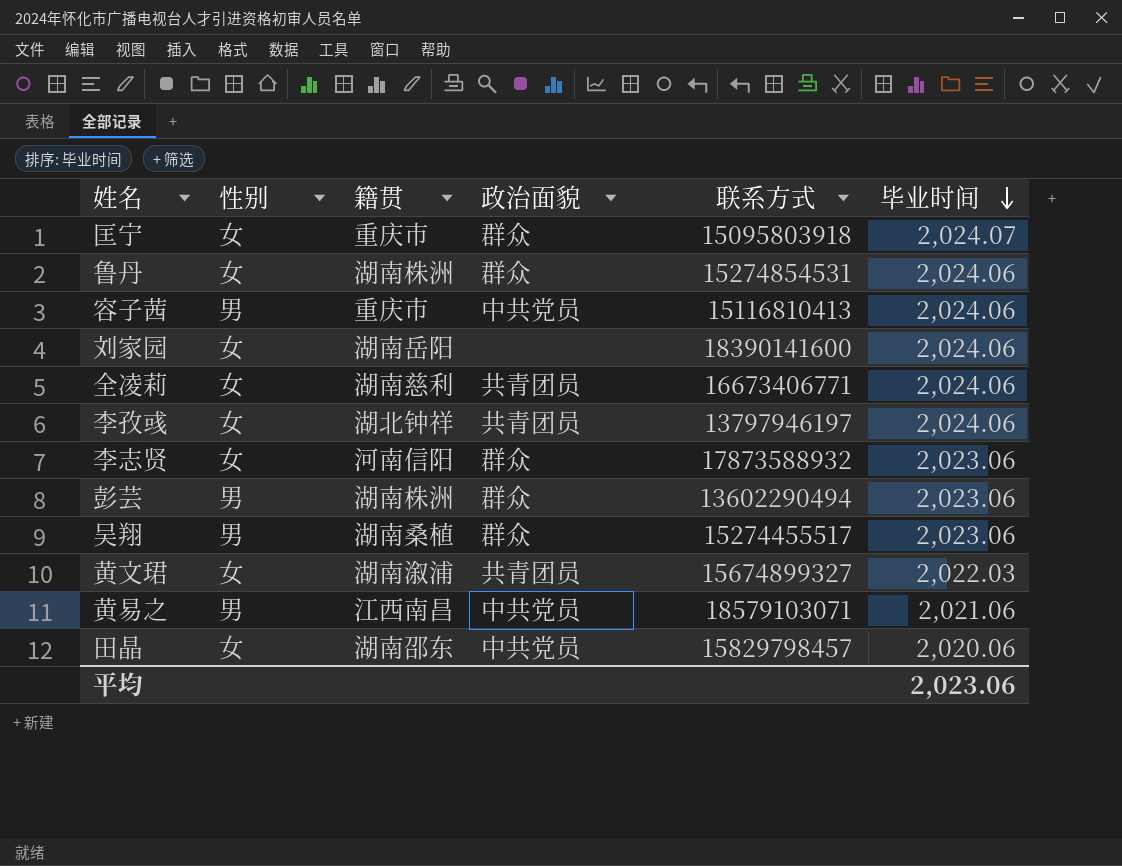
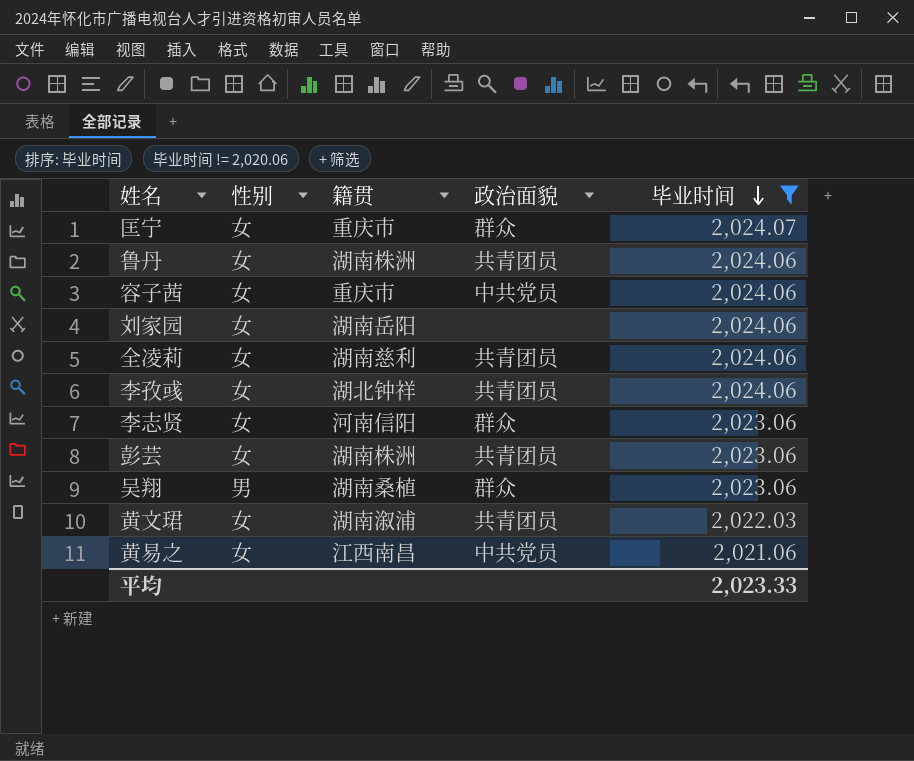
filter: none -> 毕业时间 != 2,020.06
column 联系方式 | position: 5 -> none
鲁丹 | 政治面貌: 群众 -> 共青团员
容子茜 | 性别: 男 -> 女
彭芸 | 性别: 男 -> 女
彭芸 | 政治面貌: 群众 -> 共青团员
黄易之 | 性别: 男 -> 女
平均 | 毕业时间: 2,023.06 -> 2,023.33

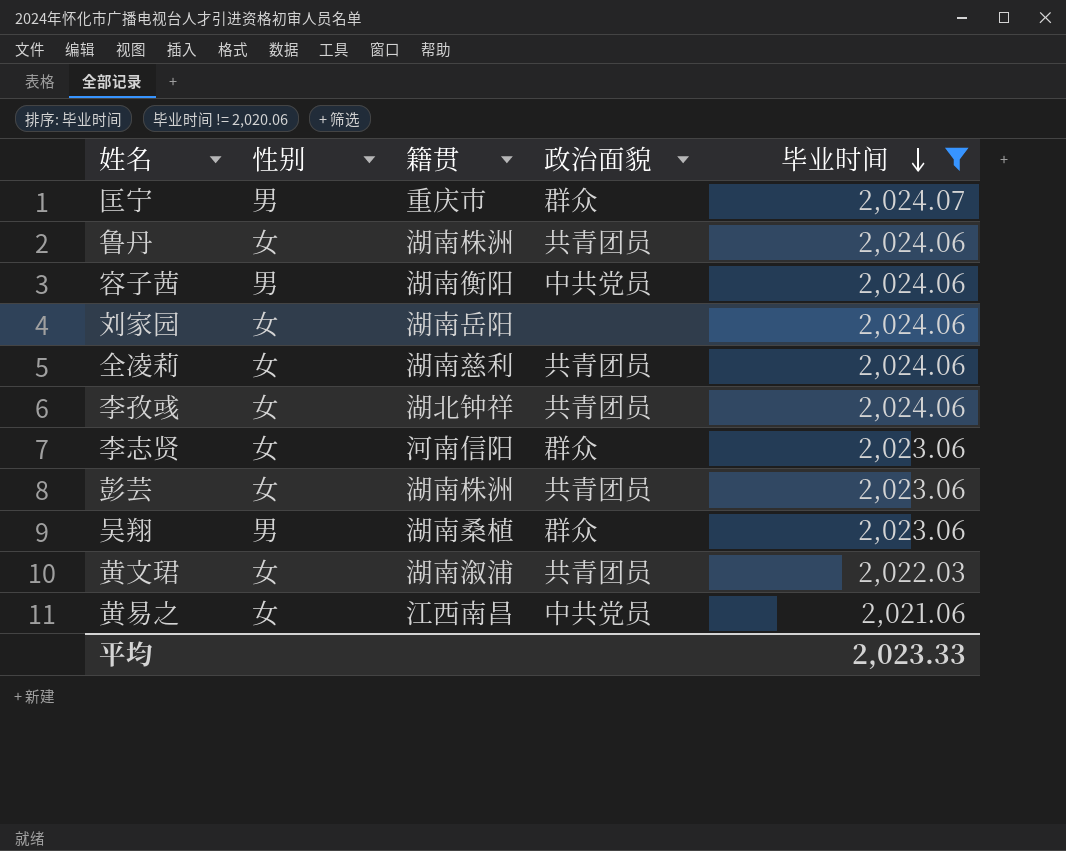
匡宁 | 性别: 女 -> 男
容子茜 | 性别: 女 -> 男
容子茜 | 籍贯: 重庆市 -> 湖南衡阳

